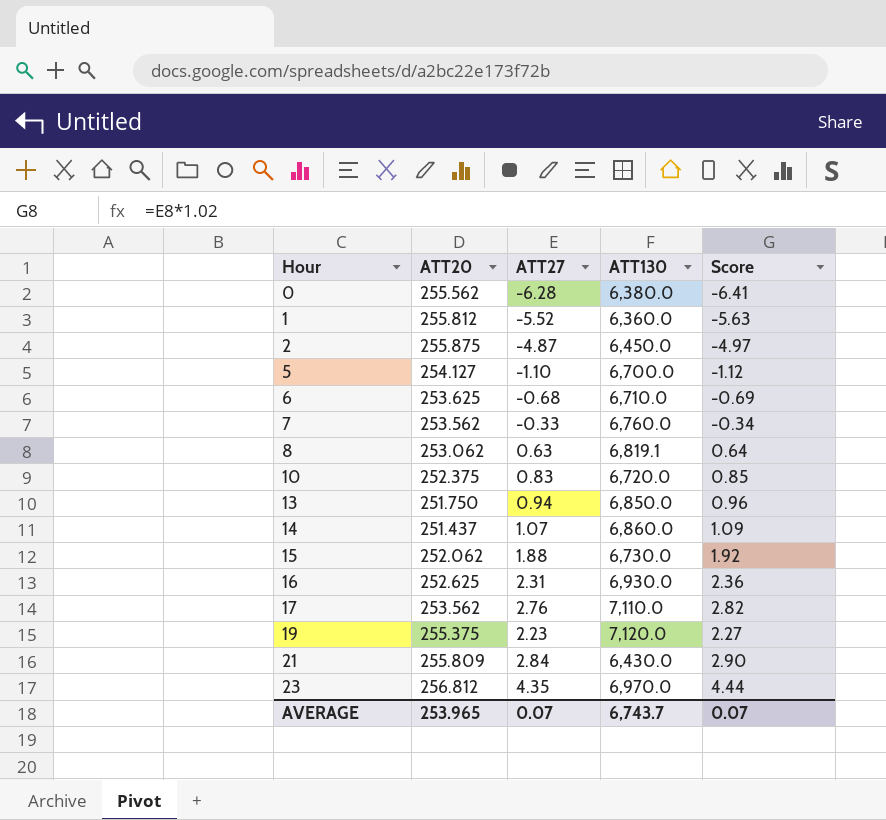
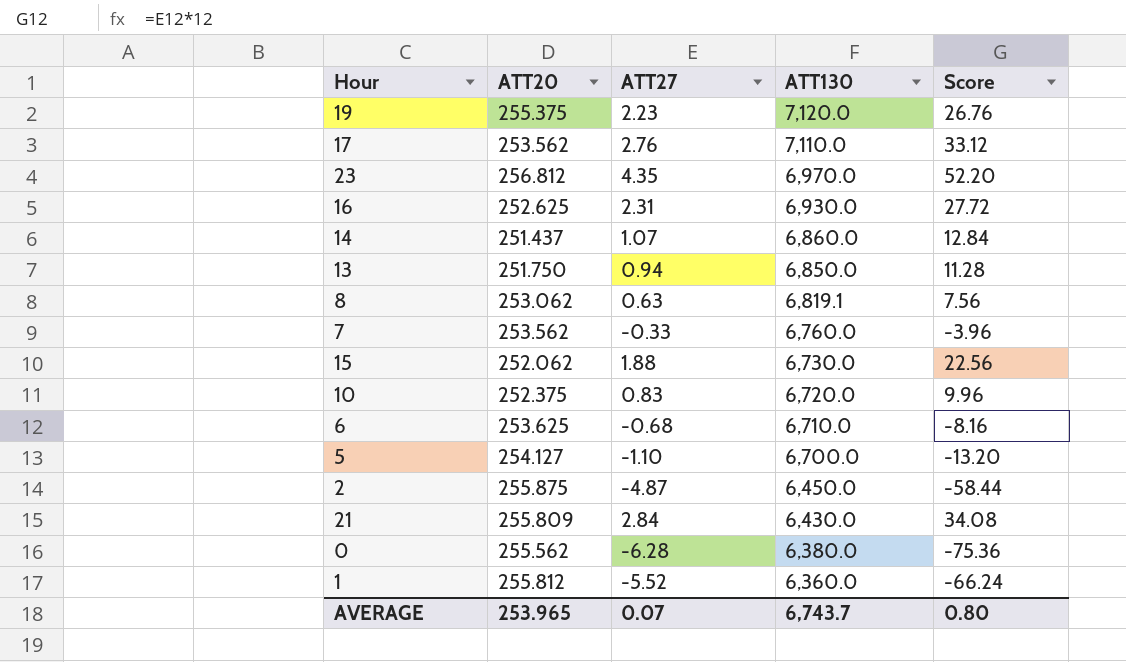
row order: Hour ascending -> ATT130 descending
column Score | formula: [ATT27] * 1.02 -> [ATT27] * 12
AVERAGE | Score: 0.07 -> 0.80

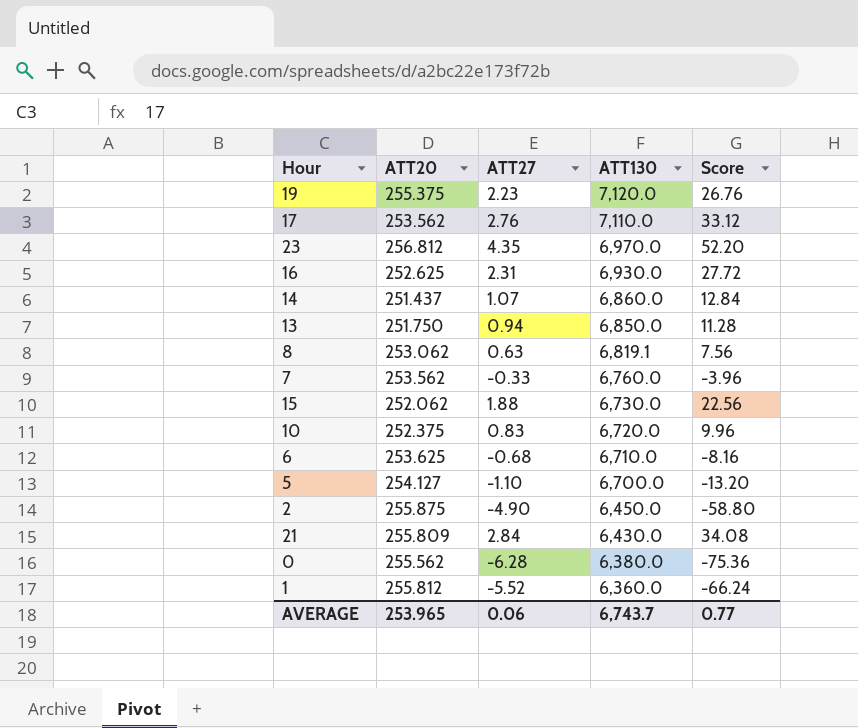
2 | ATT27: -4.87 -> -4.90
2 | Score: -58.44 -> -58.80
AVERAGE | ATT27: 0.07 -> 0.06
AVERAGE | Score: 0.80 -> 0.77

